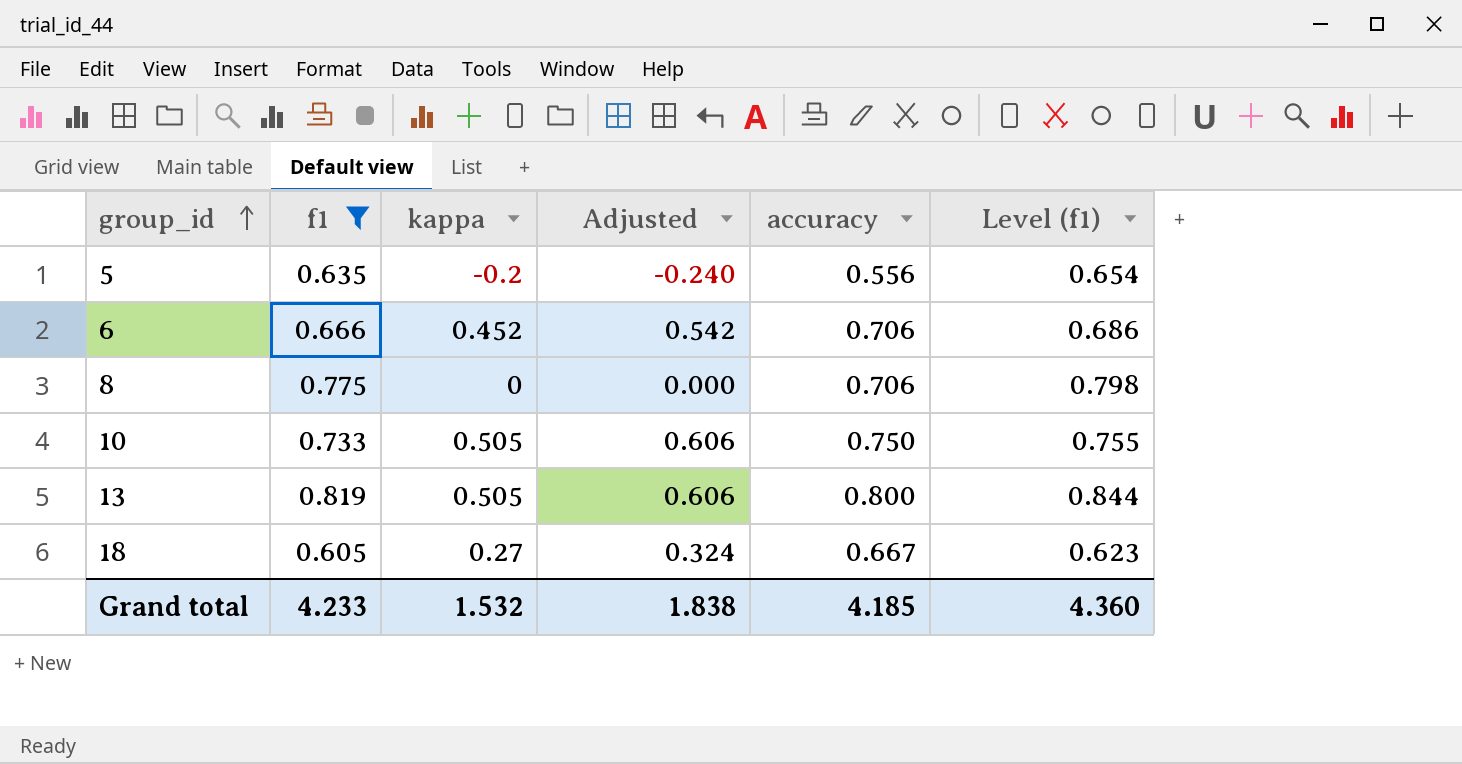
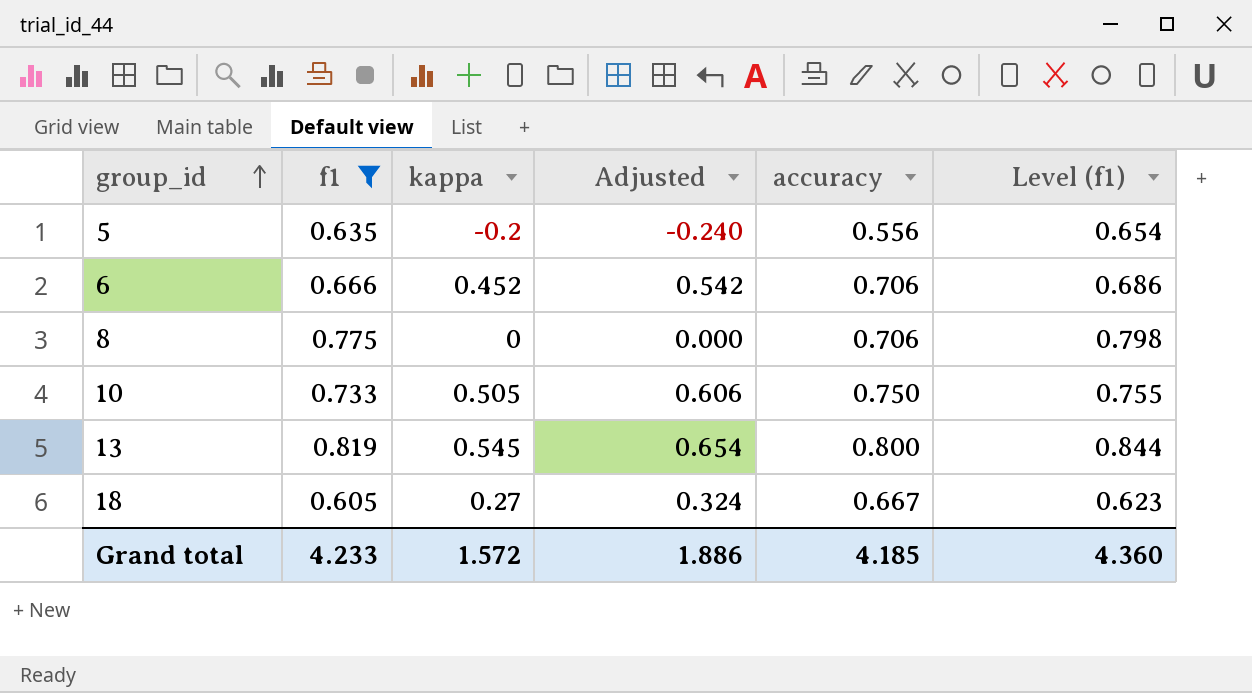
13 | kappa: 0.505 -> 0.545
13 | Adjusted: 0.606 -> 0.654
Grand total | kappa: 1.532 -> 1.572
Grand total | Adjusted: 1.838 -> 1.886

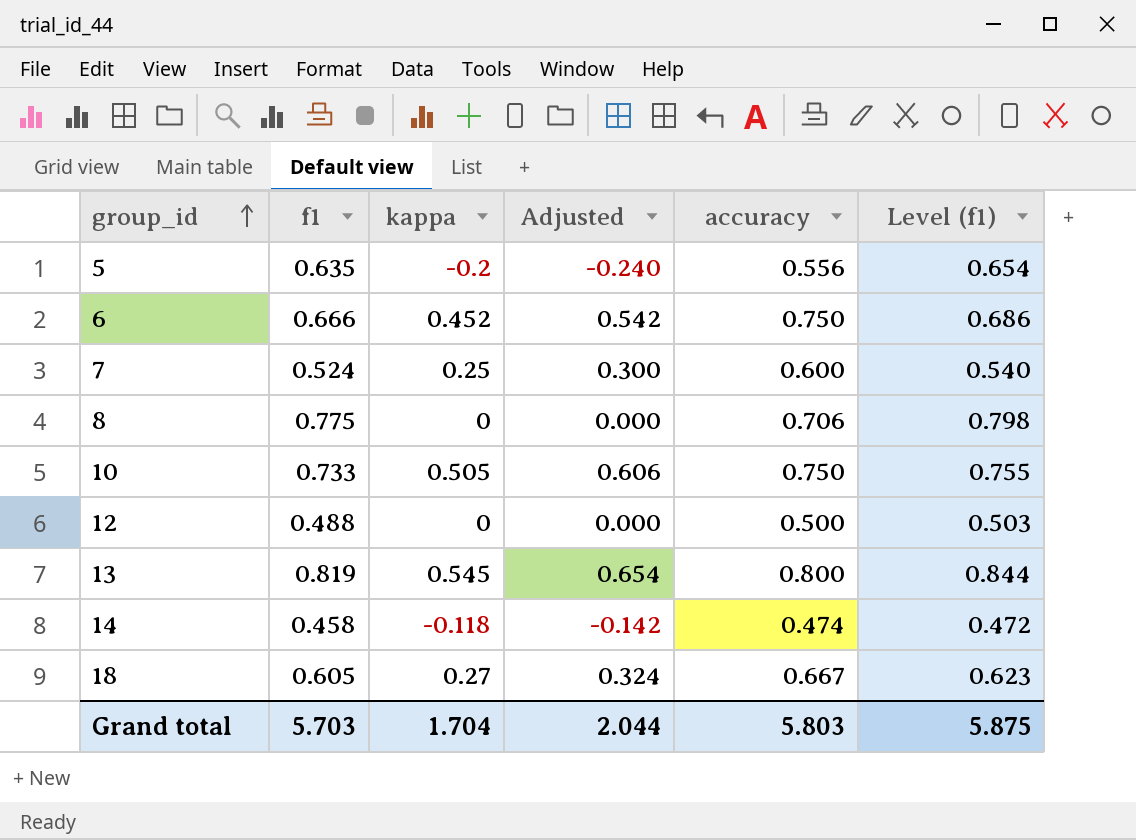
filter: f1 >= 0.605 -> none
6 | accuracy: 0.706 -> 0.750
Grand total | f1: 4.233 -> 5.703
Grand total | kappa: 1.572 -> 1.704
Grand total | Adjusted: 1.886 -> 2.044
Grand total | accuracy: 4.185 -> 5.803
Grand total | Level (f1): 4.360 -> 5.875

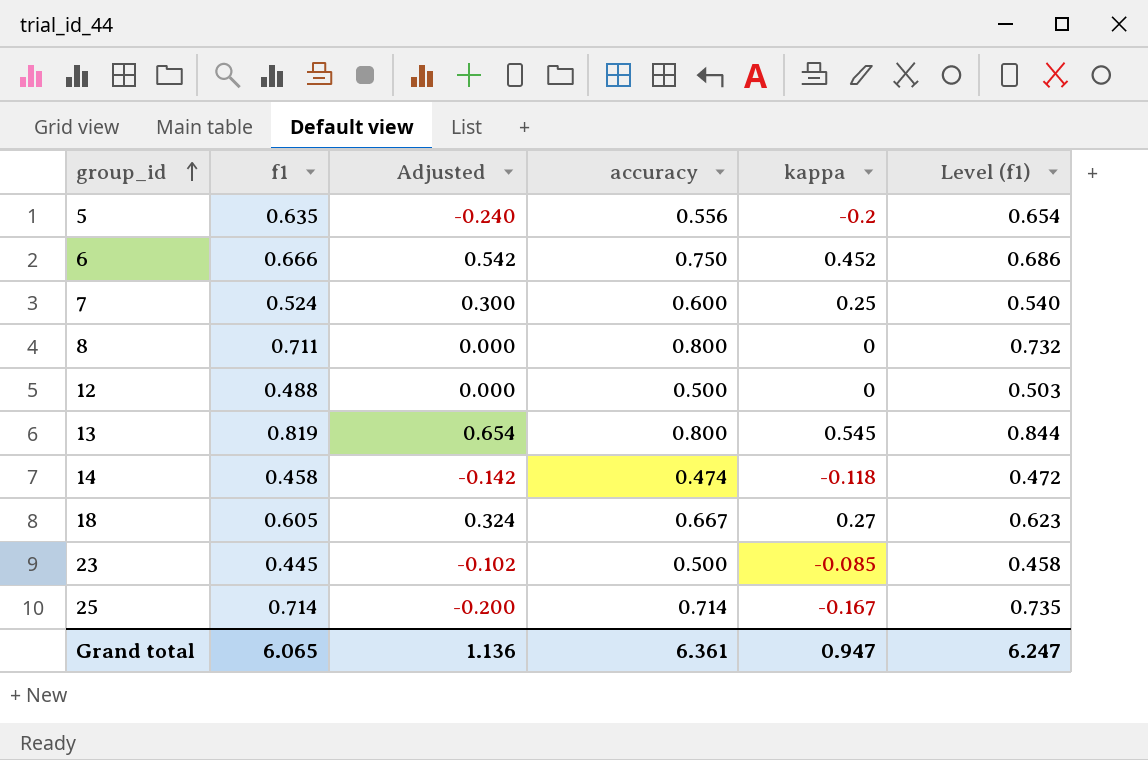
column kappa | position: 3 -> 5
row 10: 0.733 | 0.505 | 0.606 | 0.750 | 0.755 -> none
8 | f1: 0.775 -> 0.711
8 | accuracy: 0.706 -> 0.800
8 | Level (f1): 0.798 -> 0.732
row 23: none -> 0.445 | -0.102 | 0.500 | -0.085 | 0.458
row 25: none -> 0.714 | -0.200 | 0.714 | -0.167 | 0.735
Grand total | f1: 5.703 -> 6.065
Grand total | Adjusted: 2.044 -> 1.136
Grand total | accuracy: 5.803 -> 6.361
Grand total | kappa: 1.704 -> 0.947
Grand total | Level (f1): 5.875 -> 6.247

